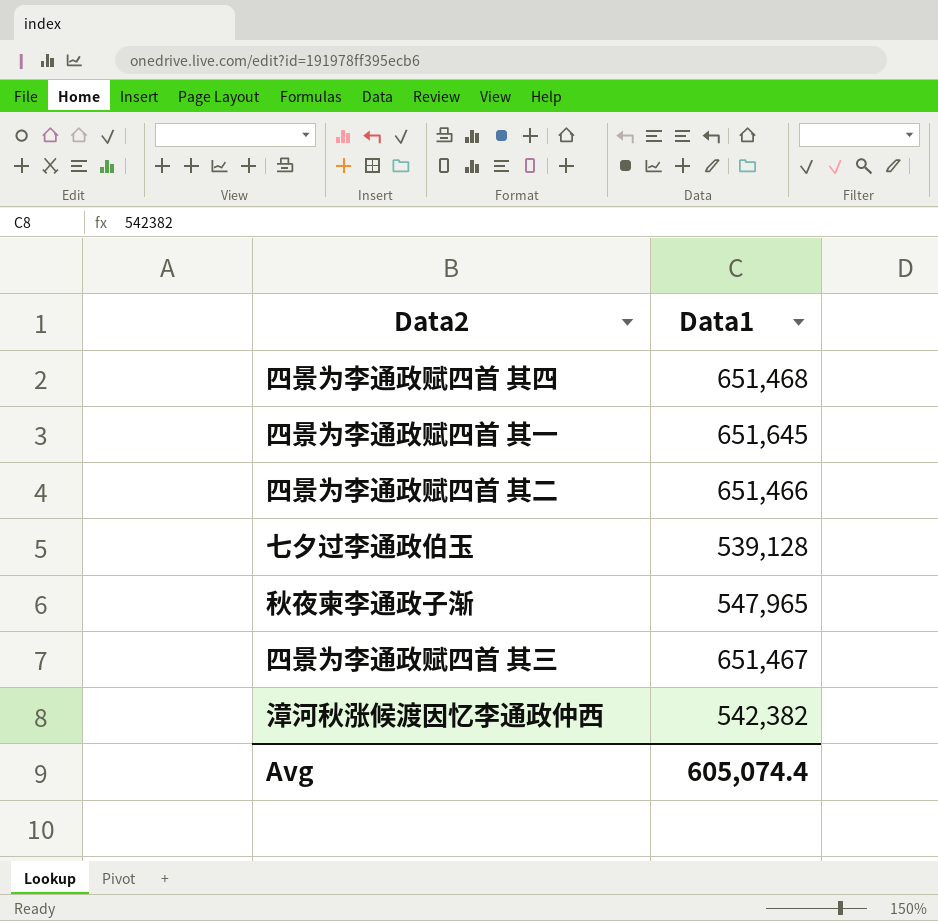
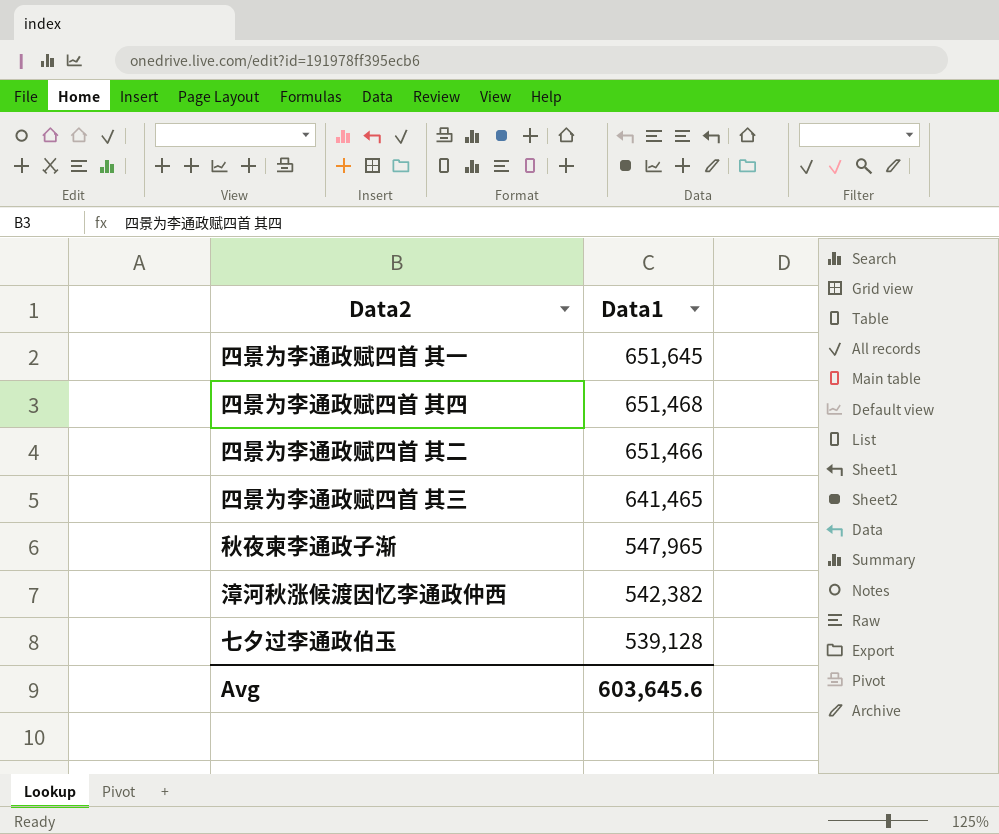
row order: none -> Data1 descending
四景为李通政赋四首 其三 | Data1: 651,467 -> 641,465
Avg | Data1: 605,074.4 -> 603,645.6

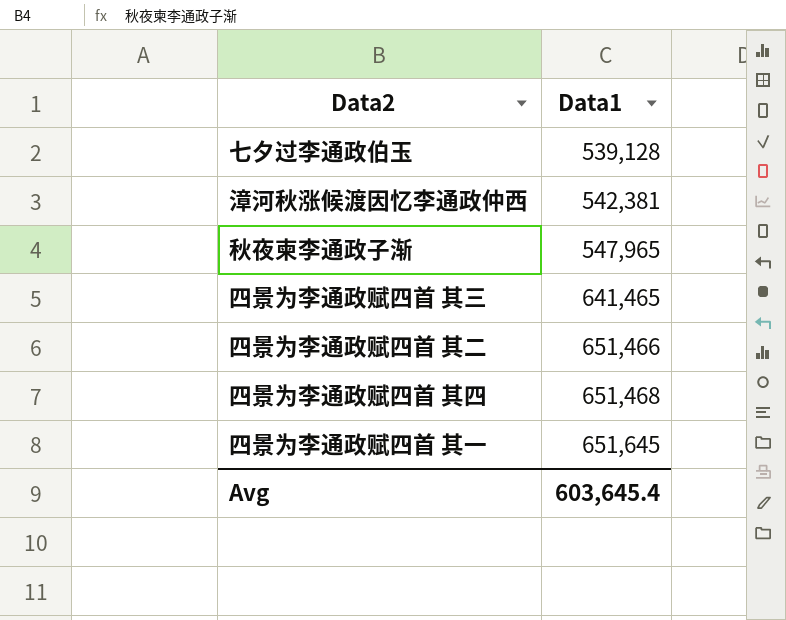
row order: Data1 descending -> Data1 ascending
漳河秋涨候渡因忆李通政仲西 | Data1: 542,382 -> 542,381
Avg | Data1: 603,645.6 -> 603,645.4

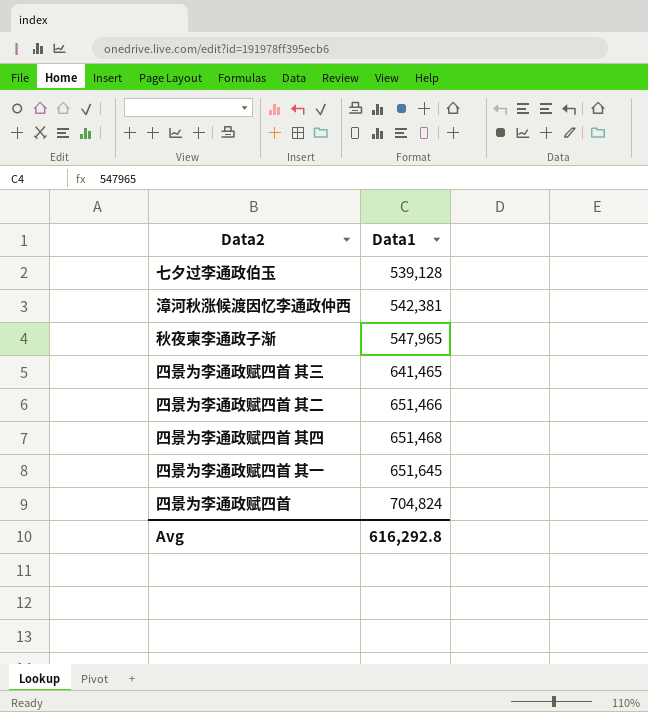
row 四景为李通政赋四首: none -> 704,824
Avg | Data1: 603,645.4 -> 616,292.8

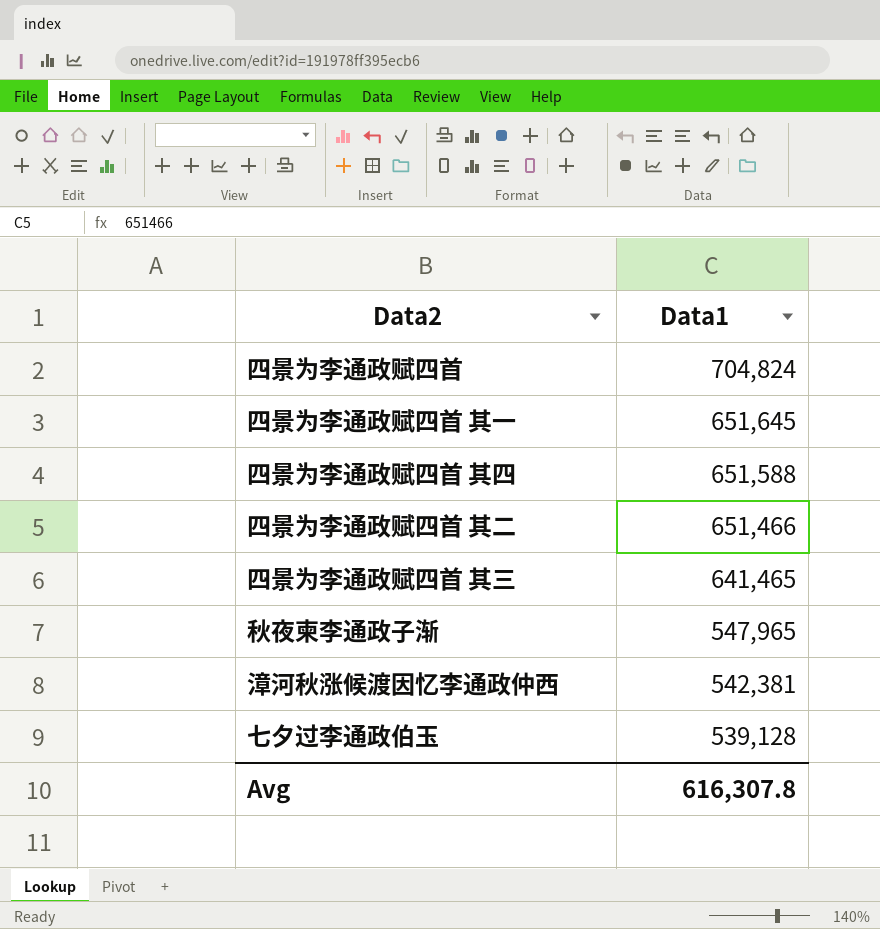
row order: Data1 ascending -> Data1 descending
四景为李通政赋四首 其四 | Data1: 651,468 -> 651,588
Avg | Data1: 616,292.8 -> 616,307.8

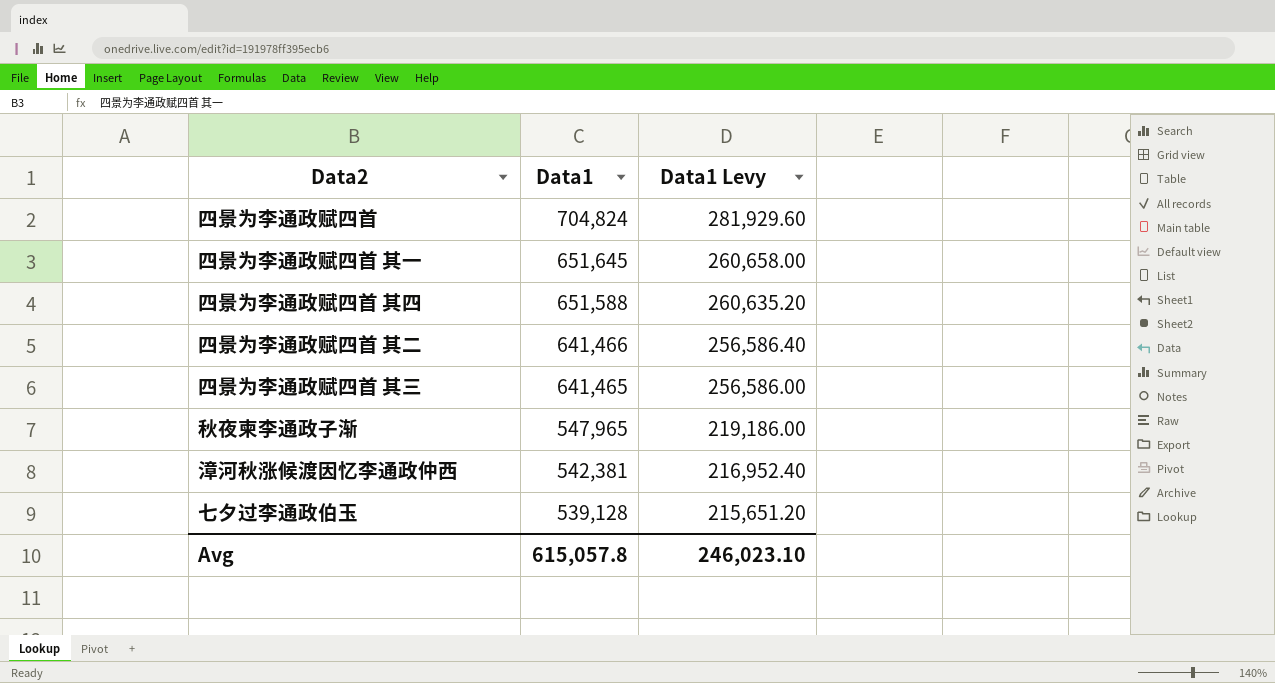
column Data1 Levy | formula: none -> [Data1] * 0.4
四景为李通政赋四首 其二 | Data1: 651,466 -> 641,466
Avg | Data1: 616,307.8 -> 615,057.8

